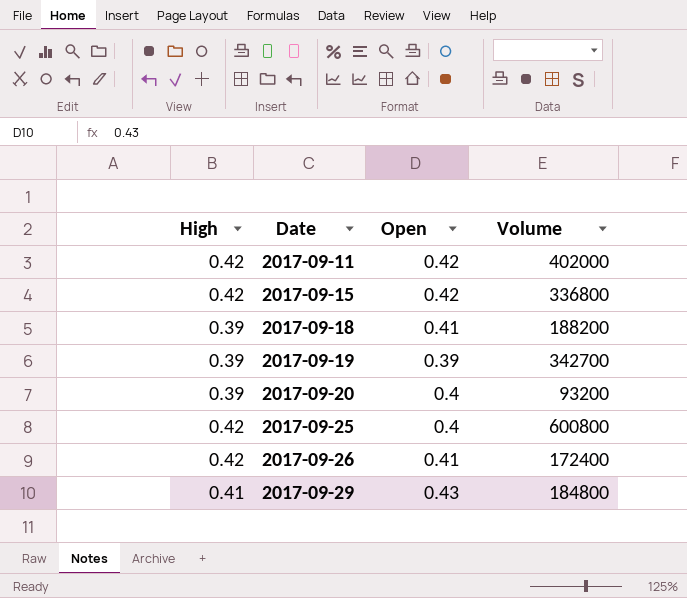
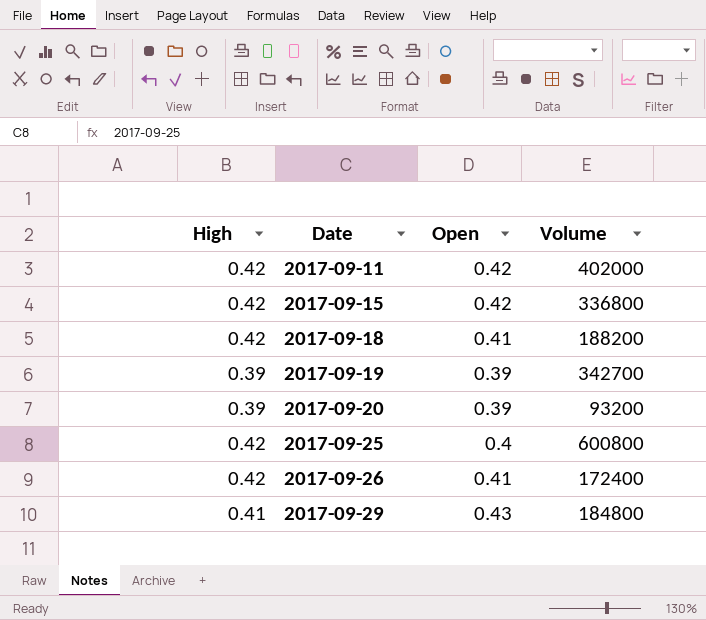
2017-09-18 | High: 0.39 -> 0.42
2017-09-20 | Open: 0.4 -> 0.39

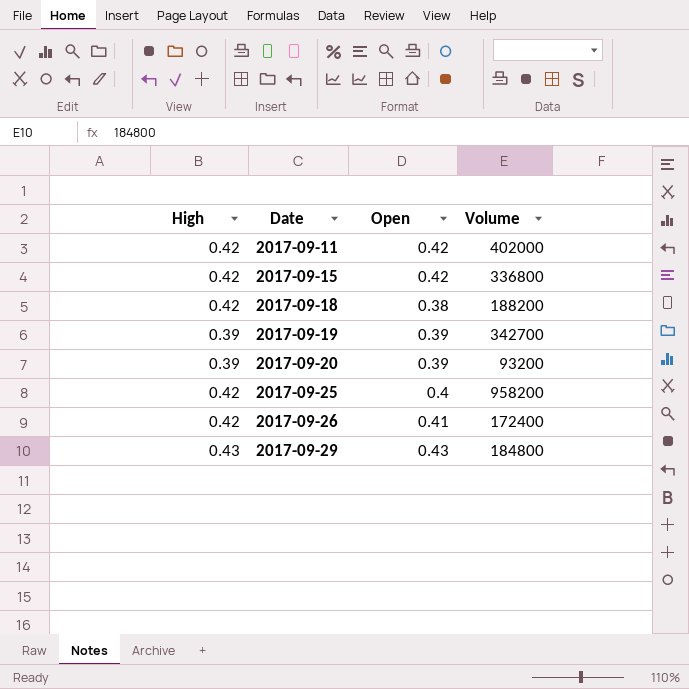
2017-09-18 | Open: 0.41 -> 0.38
2017-09-25 | Volume: 600800 -> 958200
2017-09-29 | High: 0.41 -> 0.43

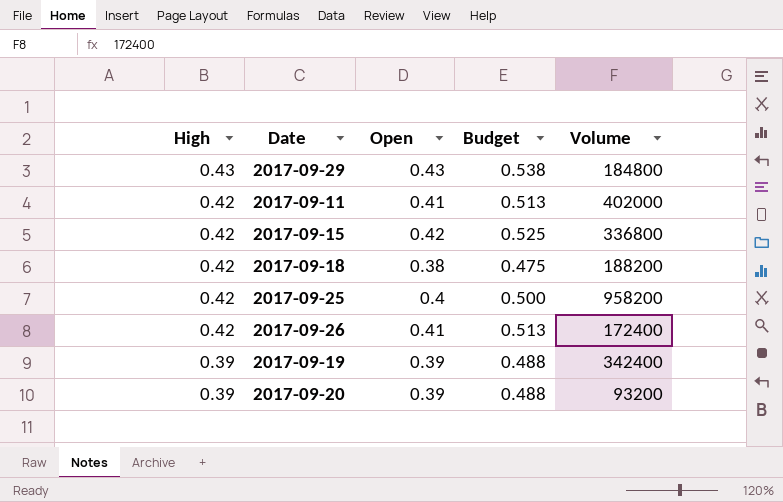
row order: Date ascending -> High descending
column Budget | formula: none -> [Open] * 1.25
2017-09-11 | Open: 0.42 -> 0.41
2017-09-19 | Volume: 342700 -> 342400

